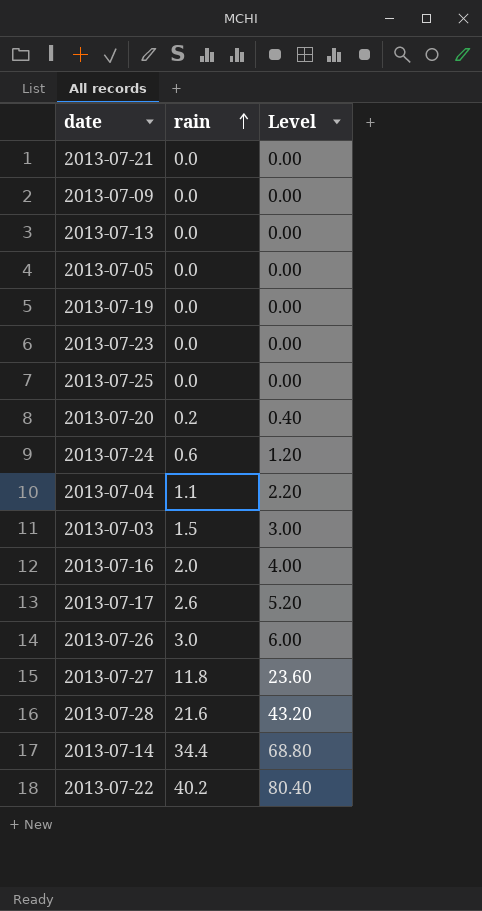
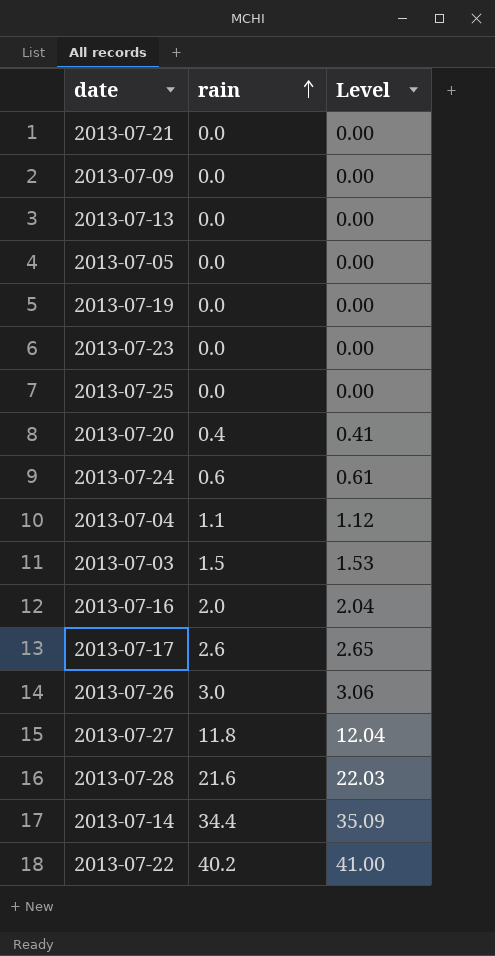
column Level | formula: [rain] * 2 -> [rain] * 1.02
2013-07-20 | rain: 0.2 -> 0.4

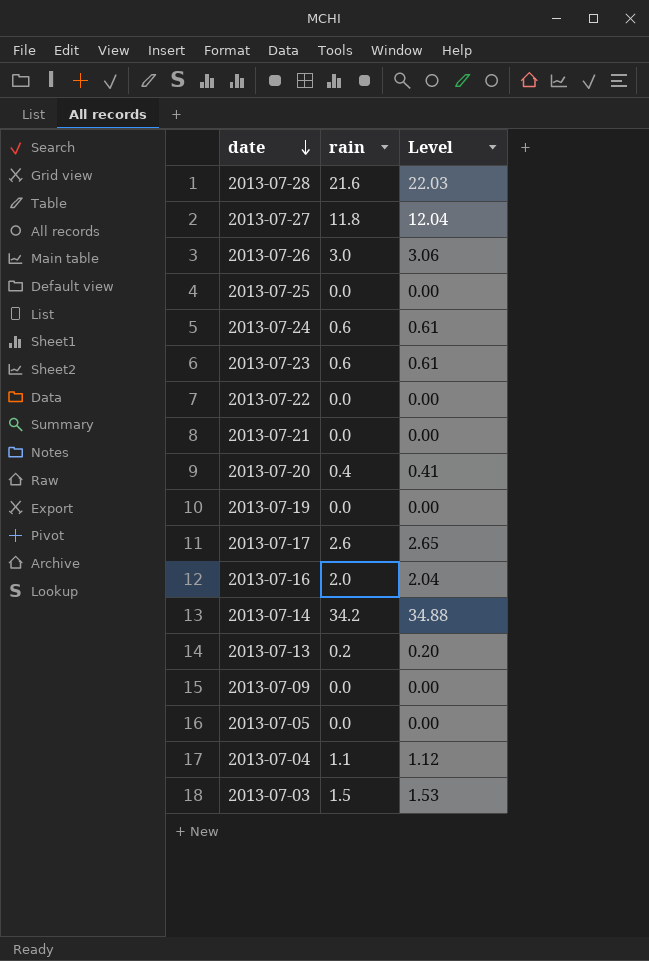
row order: rain ascending -> date descending
2013-07-23 | rain: 0.0 -> 0.6
2013-07-23 | Level: 0.00 -> 0.61
2013-07-22 | rain: 40.2 -> 0.0
2013-07-22 | Level: 41.00 -> 0.00
2013-07-14 | rain: 34.4 -> 34.2
2013-07-14 | Level: 35.09 -> 34.88
2013-07-13 | rain: 0.0 -> 0.2
2013-07-13 | Level: 0.00 -> 0.20

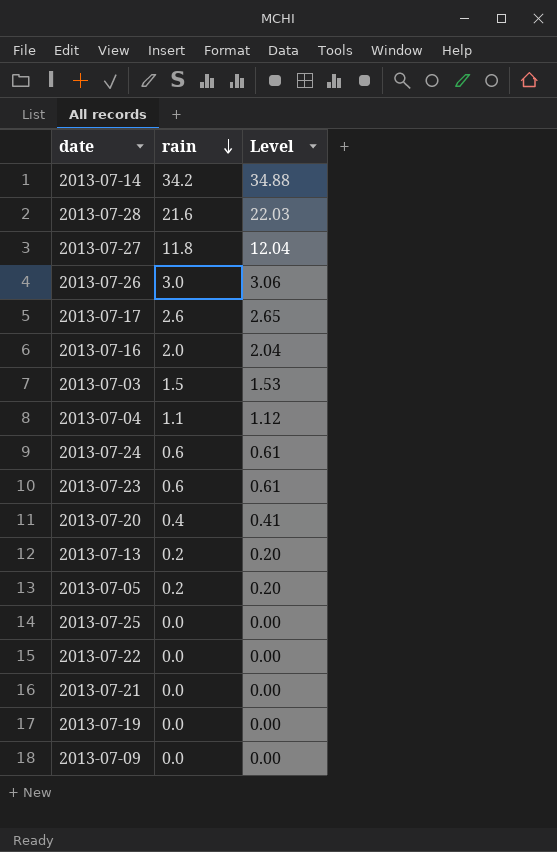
row order: date descending -> rain descending
2013-07-05 | rain: 0.0 -> 0.2
2013-07-05 | Level: 0.00 -> 0.20

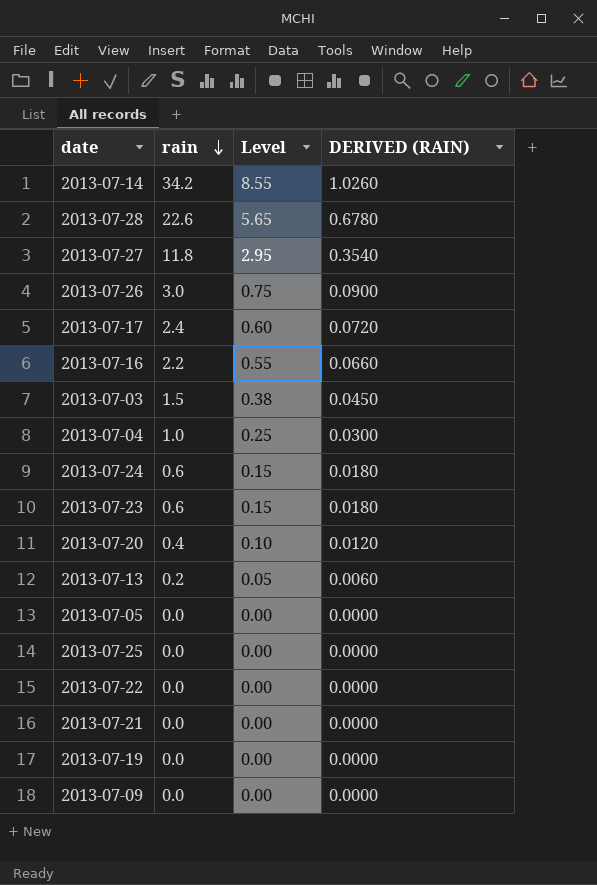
column Level | formula: [rain] * 1.02 -> [rain] * 0.25
column DERIVED (RAIN) | formula: none -> [rain] * 0.03
2013-07-28 | rain: 21.6 -> 22.6
2013-07-17 | rain: 2.6 -> 2.4
2013-07-16 | rain: 2.0 -> 2.2
2013-07-04 | rain: 1.1 -> 1.0
2013-07-05 | rain: 0.2 -> 0.0

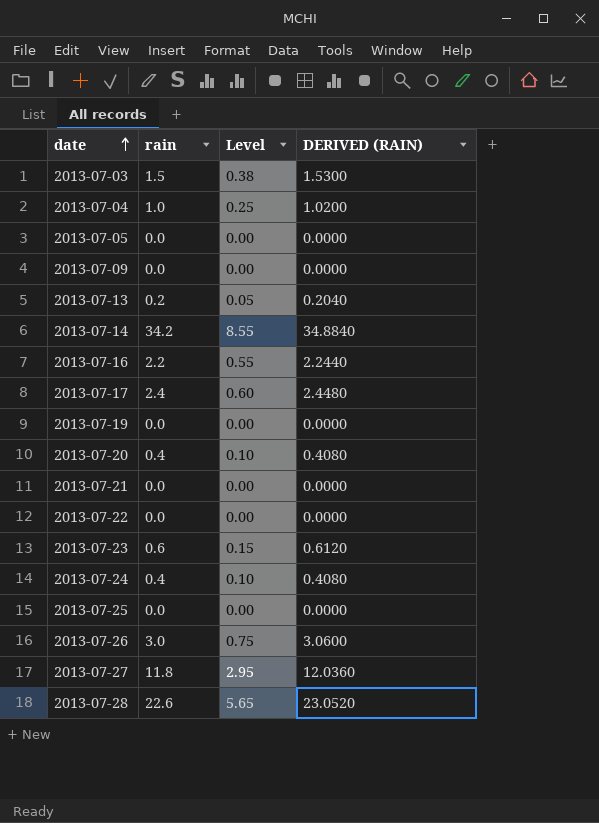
row order: rain descending -> date ascending
column DERIVED (RAIN) | formula: [rain] * 0.03 -> [rain] * 1.02
2013-07-24 | rain: 0.6 -> 0.4
2013-07-24 | Level: 0.15 -> 0.10

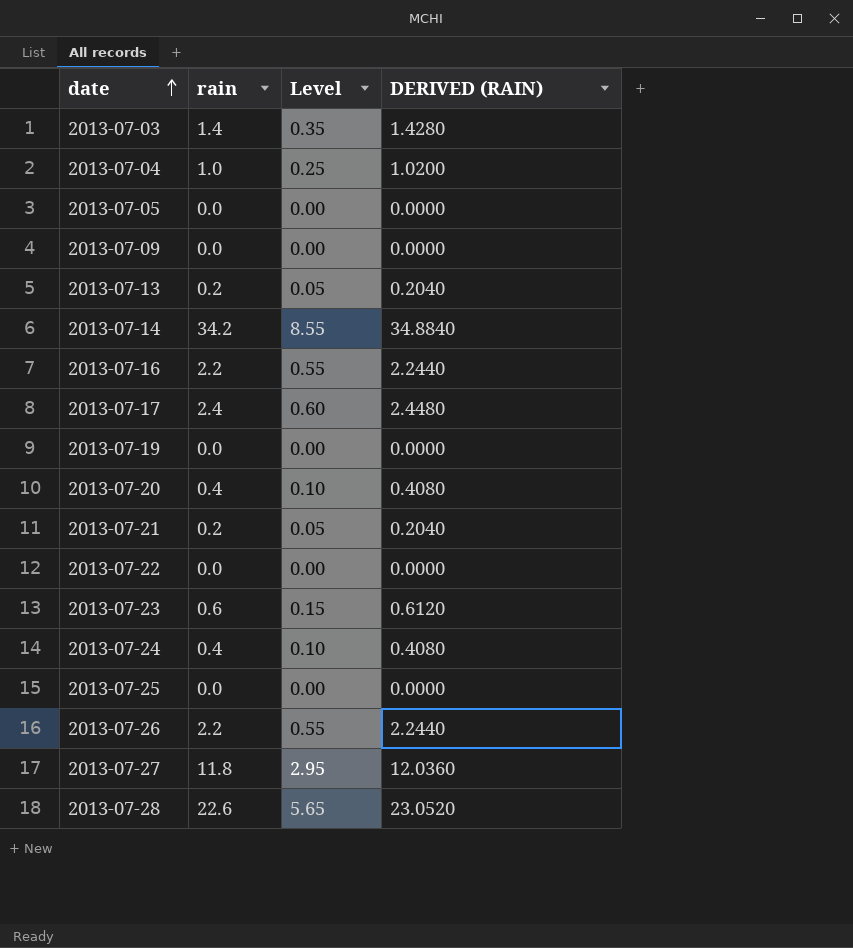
2013-07-03 | rain: 1.5 -> 1.4
2013-07-03 | Level: 0.38 -> 0.35
2013-07-03 | DERIVED (RAIN): 1.5300 -> 1.4280
2013-07-21 | rain: 0.0 -> 0.2
2013-07-21 | Level: 0.00 -> 0.05
2013-07-21 | DERIVED (RAIN): 0.0000 -> 0.2040
2013-07-26 | rain: 3.0 -> 2.2
2013-07-26 | Level: 0.75 -> 0.55
2013-07-26 | DERIVED (RAIN): 3.0600 -> 2.2440

